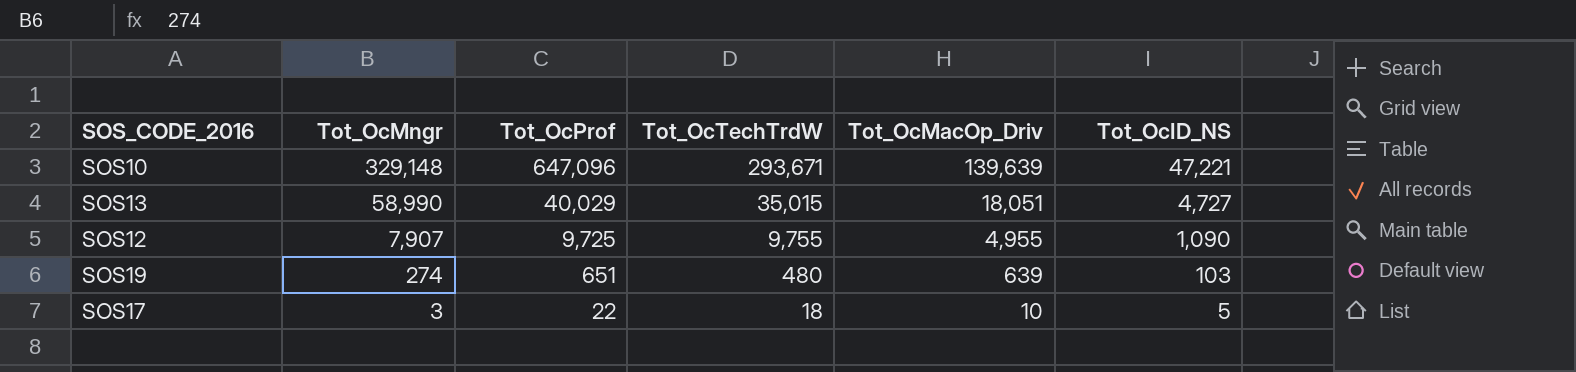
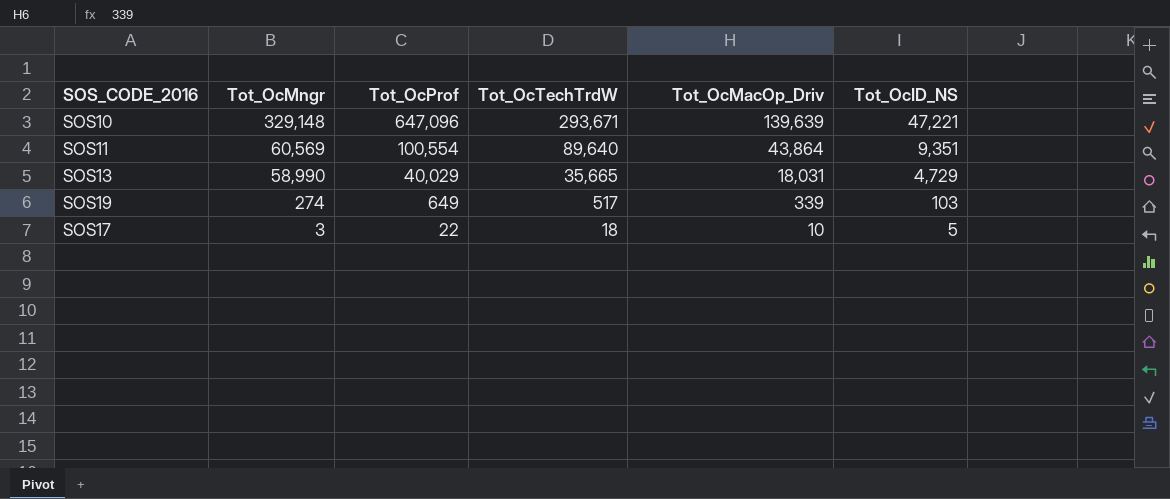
row SOS12: 7,907 | 9,725 | 9,755 | 4,955 | 1,090 -> none
row SOS11: none -> 60,569 | 100,554 | 89,640 | 43,864 | 9,351
SOS13 | Tot_OcTechTrdW: 35,015 -> 35,665
SOS13 | Tot_OcMacOp_Driv: 18,051 -> 18,031
SOS13 | Tot_OcID_NS: 4,727 -> 4,729
SOS19 | Tot_OcProf: 651 -> 649
SOS19 | Tot_OcTechTrdW: 480 -> 517
SOS19 | Tot_OcMacOp_Driv: 639 -> 339

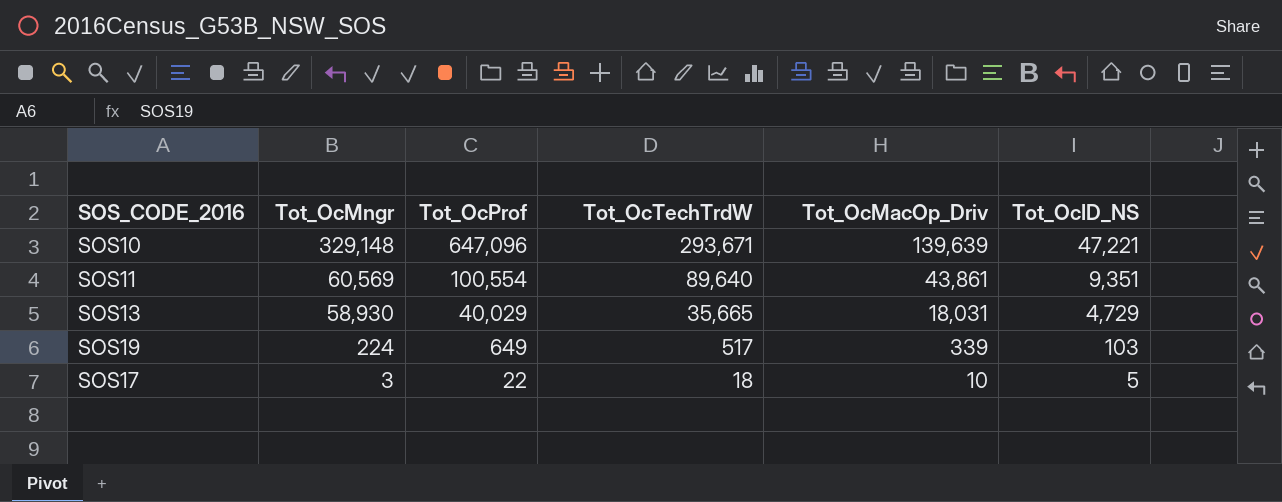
SOS11 | Tot_OcMacOp_Driv: 43,864 -> 43,861
SOS13 | Tot_OcMngr: 58,990 -> 58,930
SOS19 | Tot_OcMngr: 274 -> 224

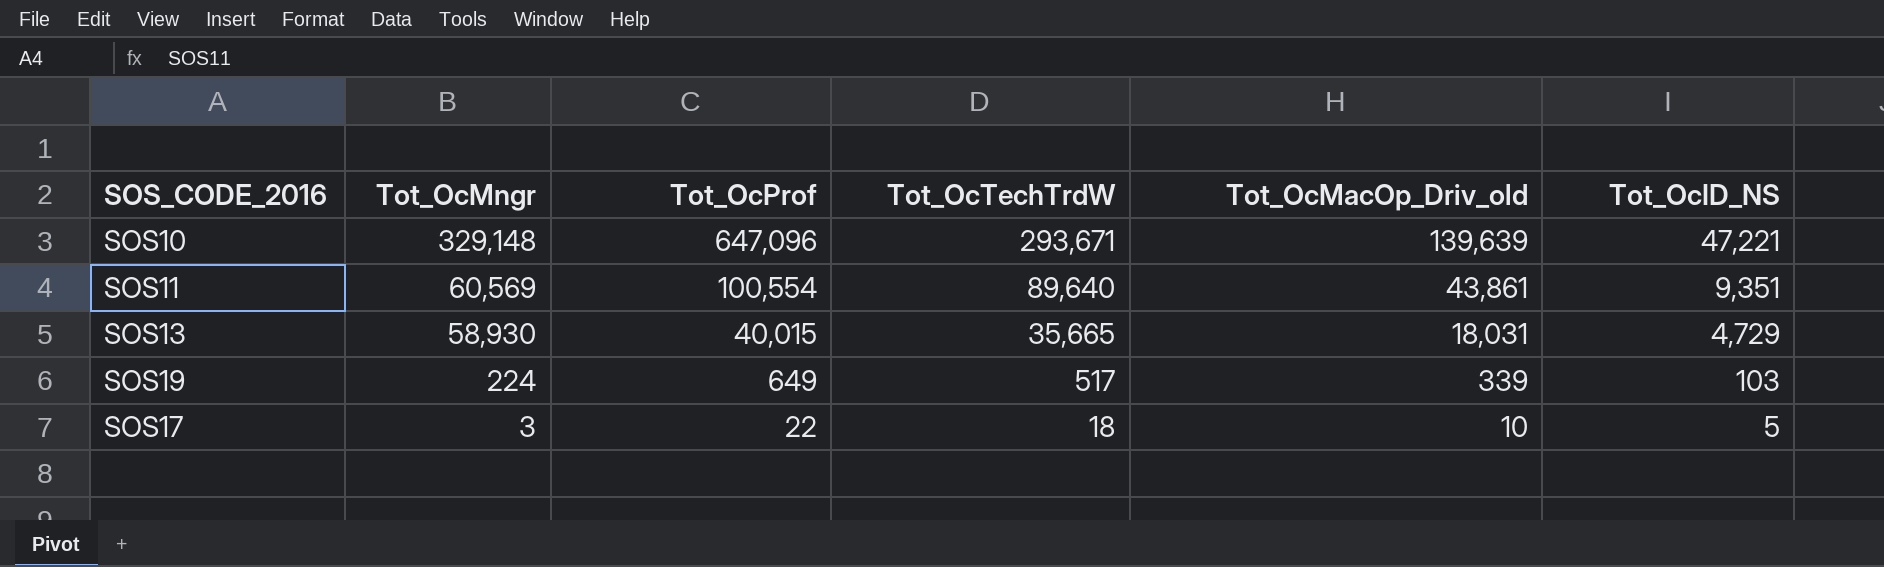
column name: Tot_OcMacOp_Driv -> Tot_OcMacOp_Driv_old
SOS13 | Tot_OcProf: 40,029 -> 40,015

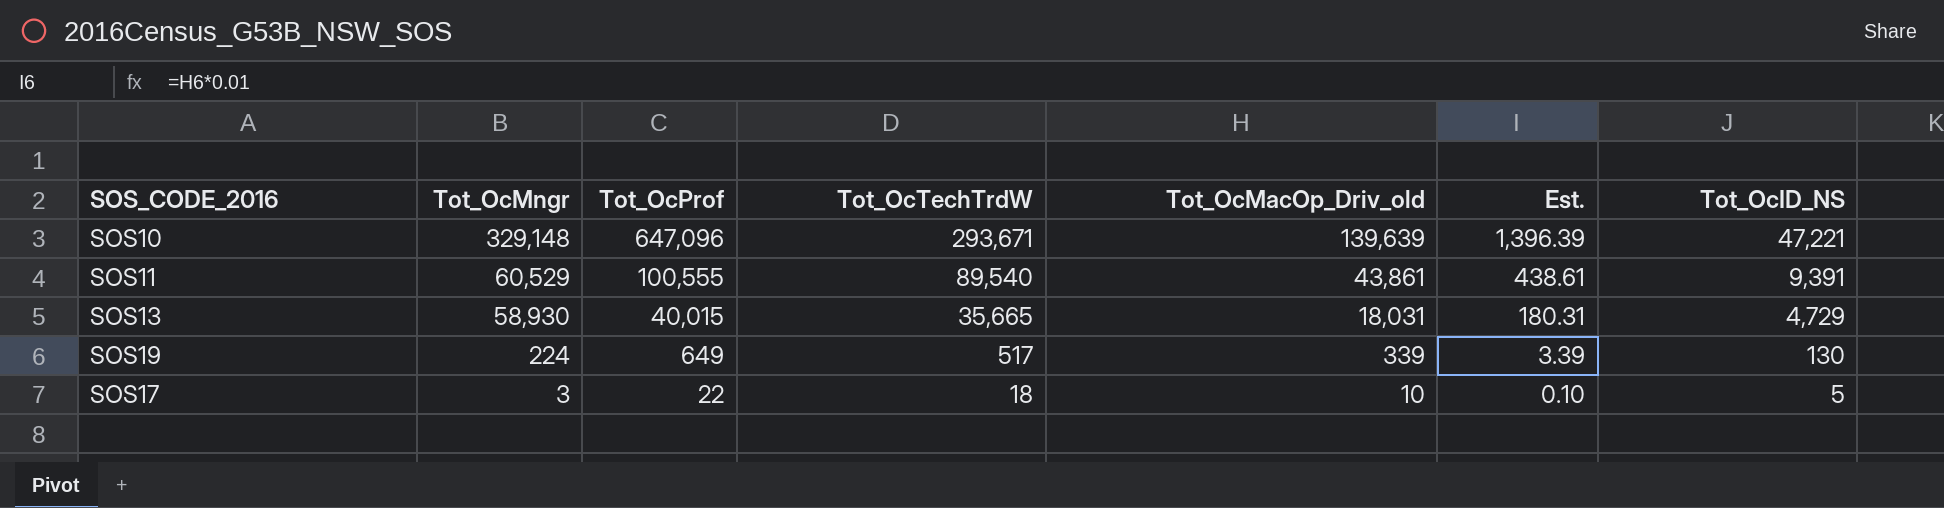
column Est. | formula: none -> [Tot_OcMacOp_Driv_old] * 0.01
SOS11 | Tot_OcMngr: 60,569 -> 60,529
SOS11 | Tot_OcProf: 100,554 -> 100,555
SOS11 | Tot_OcTechTrdW: 89,640 -> 89,540
SOS11 | Tot_OcID_NS: 9,351 -> 9,391
SOS19 | Tot_OcID_NS: 103 -> 130

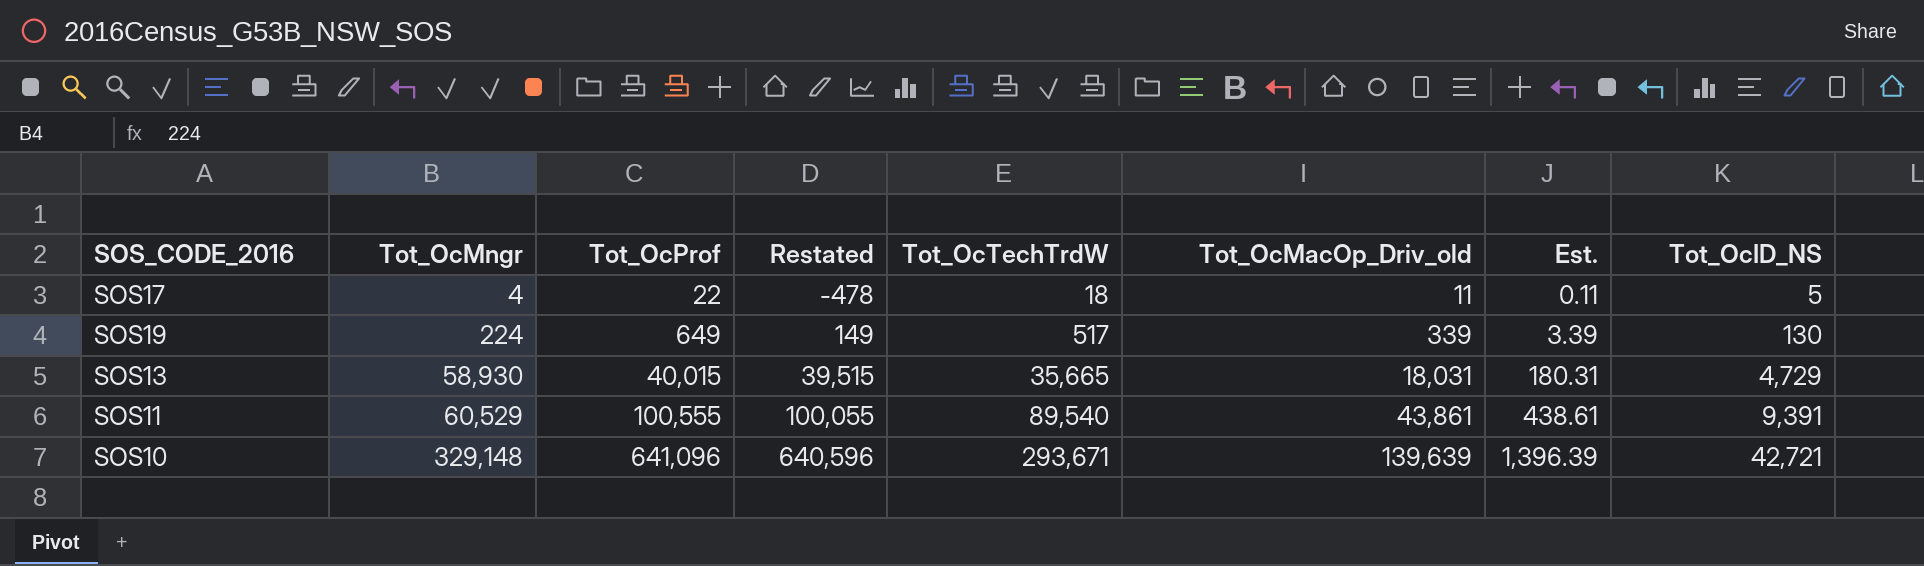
row order: Tot_OcMngr descending -> Tot_OcMngr ascending
column Restated | formula: none -> [Tot_OcProf] - 500
SOS17 | Tot_OcMngr: 3 -> 4
SOS17 | Tot_OcMacOp_Driv_old: 10 -> 11
SOS17 | Est.: 0.10 -> 0.11
SOS10 | Tot_OcProf: 647,096 -> 641,096
SOS10 | Tot_OcID_NS: 47,221 -> 42,721

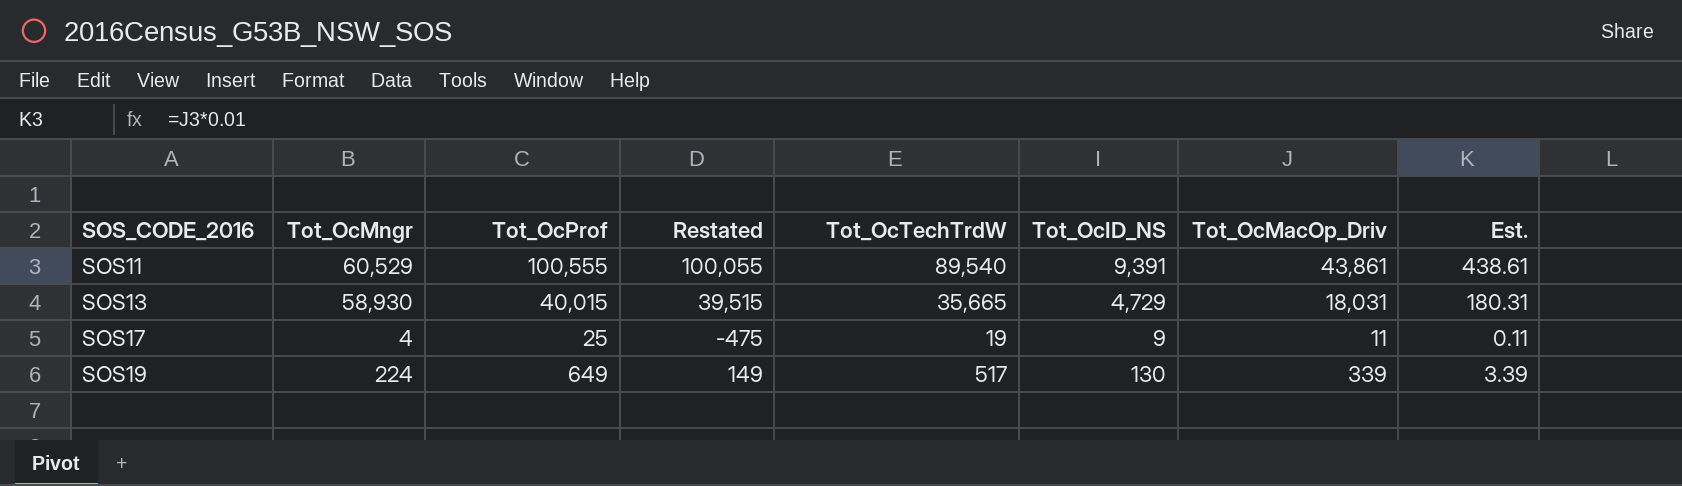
row order: Tot_OcMngr ascending -> SOS_CODE_2016 ascending
column Tot_OcID_NS | position: 8 -> 6
column name: Tot_OcMacOp_Driv_old -> Tot_OcMacOp_Driv
row SOS10: 329,148 | 641,096 | 640,596 | 293,671 | 139,639 | 1,396.39 | 42,721 -> none
SOS17 | Tot_OcProf: 22 -> 25
SOS17 | Restated: -478 -> -475
SOS17 | Tot_OcTechTrdW: 18 -> 19
SOS17 | Tot_OcID_NS: 5 -> 9

